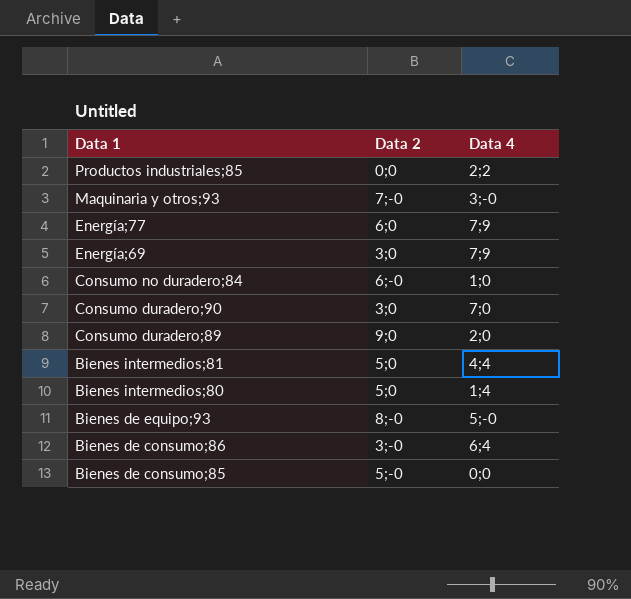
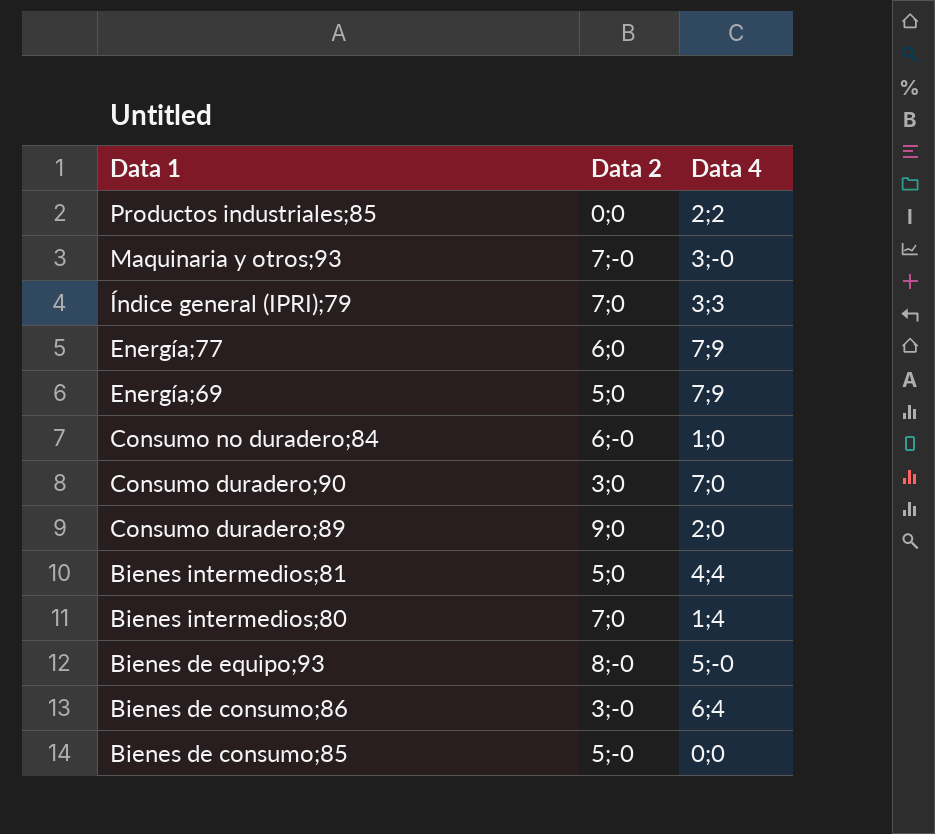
row Índice general (IPRI);79: none -> 7;0 | 3;3
Energía;69 | Data 2: 3;0 -> 5;0
Bienes intermedios;80 | Data 2: 5;0 -> 7;0

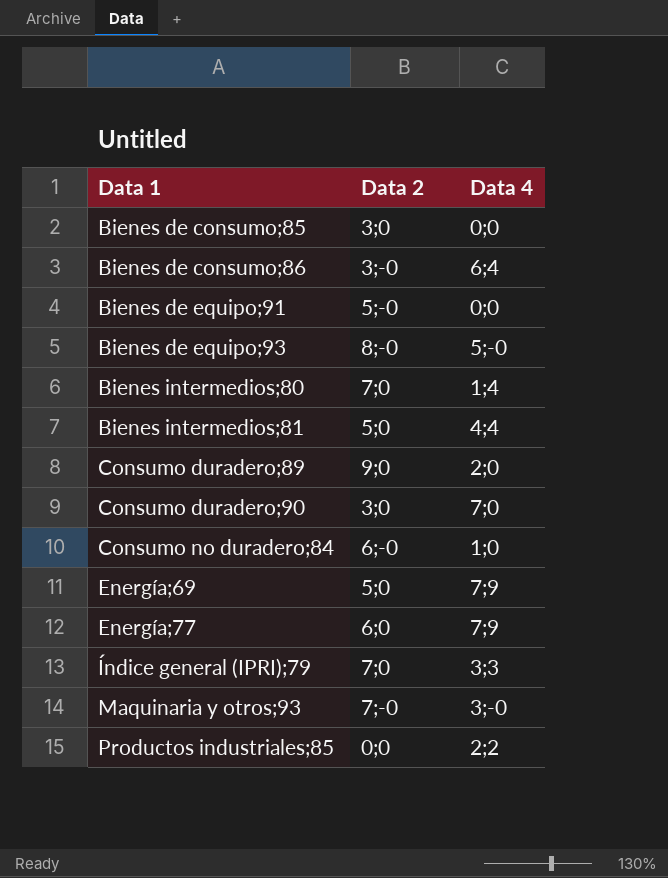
row order: Data 1 descending -> Data 1 ascending
Bienes de consumo;85 | Data 2: 5;-0 -> 3;0
row Bienes de equipo;91: none -> 5;-0 | 0;0

